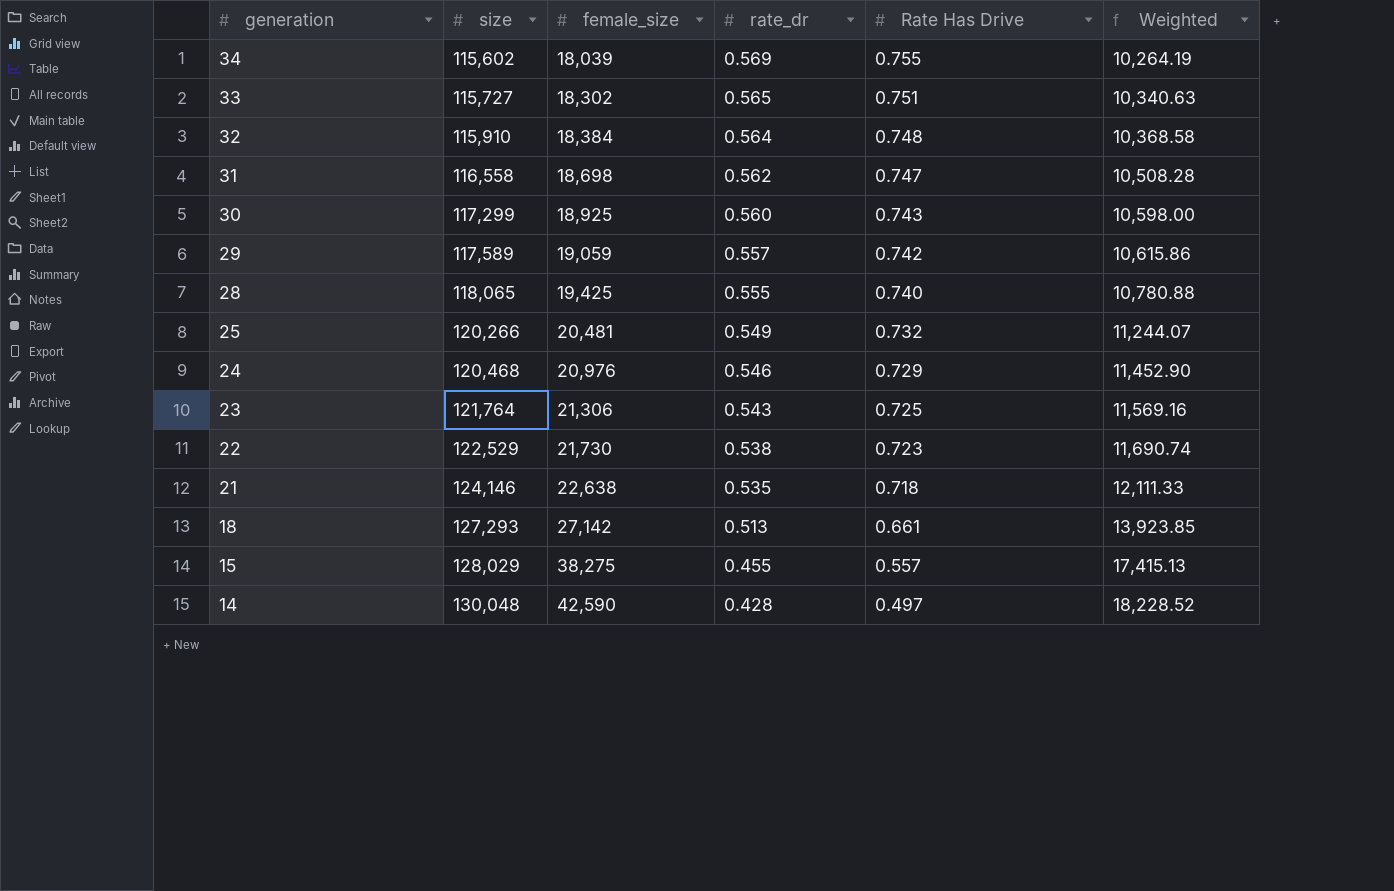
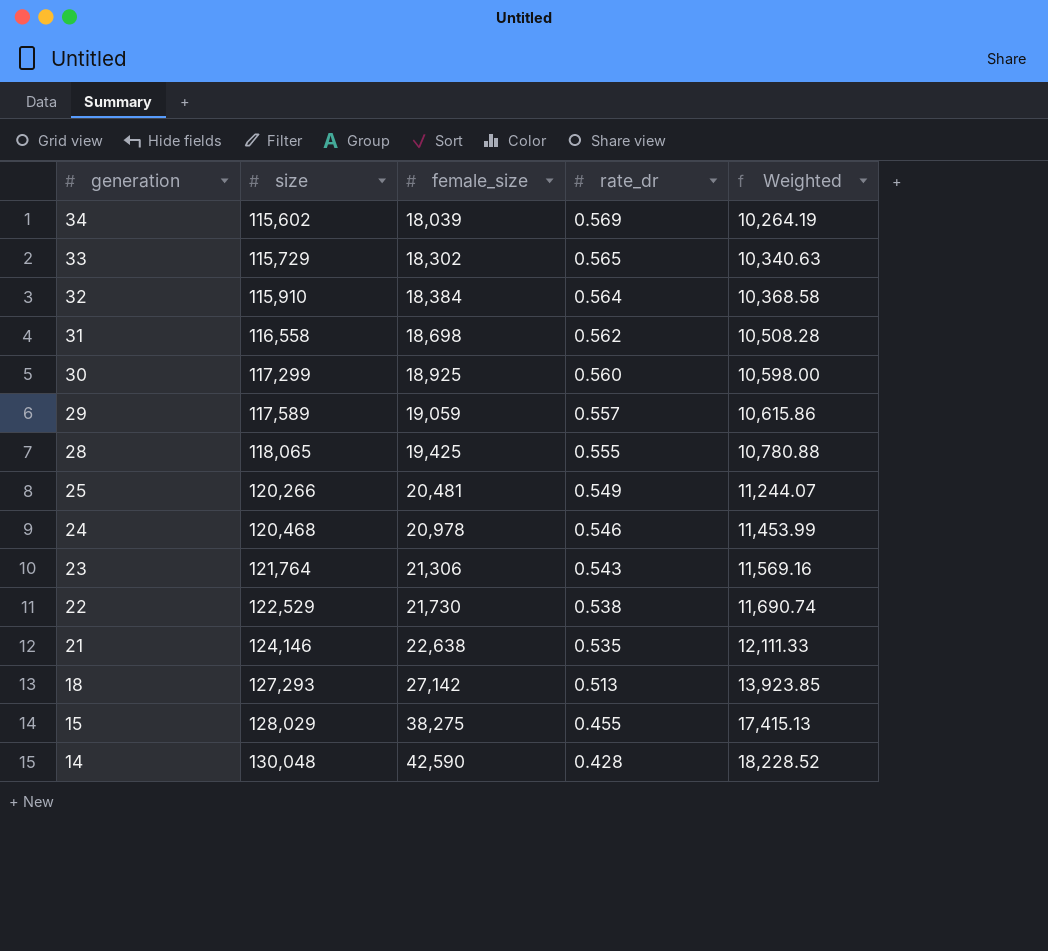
column Rate Has Drive | position: 5 -> none
33 | size: 115,727 -> 115,729
24 | female_size: 20,976 -> 20,978
24 | Weighted: 11,452.90 -> 11,453.99

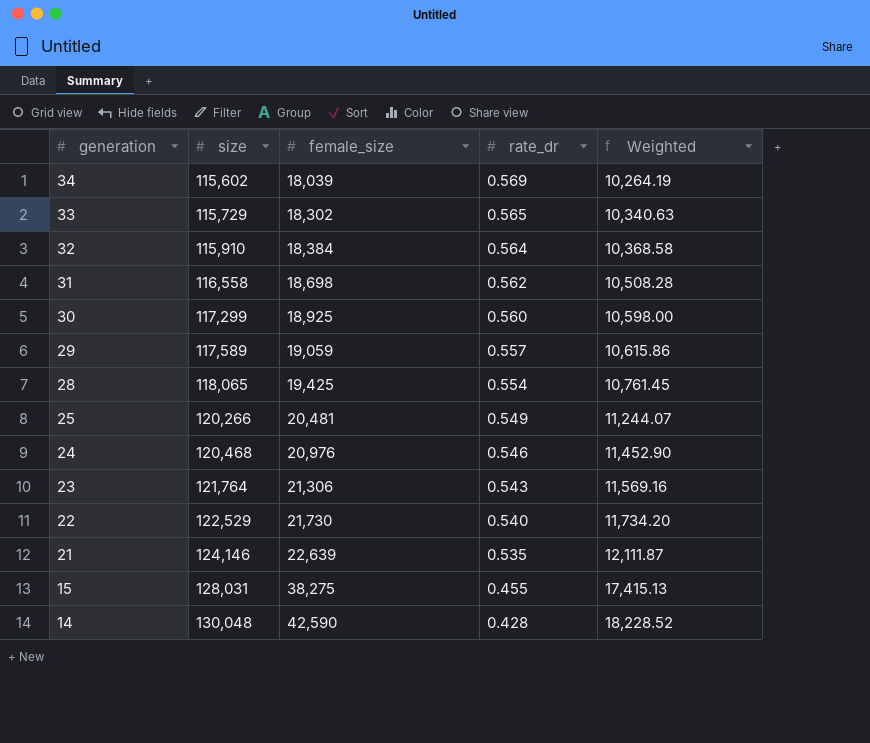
row 18: 127,293 | 27,142 | 0.513 | 13,923.85 -> none
28 | rate_dr: 0.555 -> 0.554
28 | Weighted: 10,780.88 -> 10,761.45
24 | female_size: 20,978 -> 20,976
24 | Weighted: 11,453.99 -> 11,452.90
22 | rate_dr: 0.538 -> 0.540
22 | Weighted: 11,690.74 -> 11,734.20
21 | female_size: 22,638 -> 22,639
21 | Weighted: 12,111.33 -> 12,111.87
15 | size: 128,029 -> 128,031

